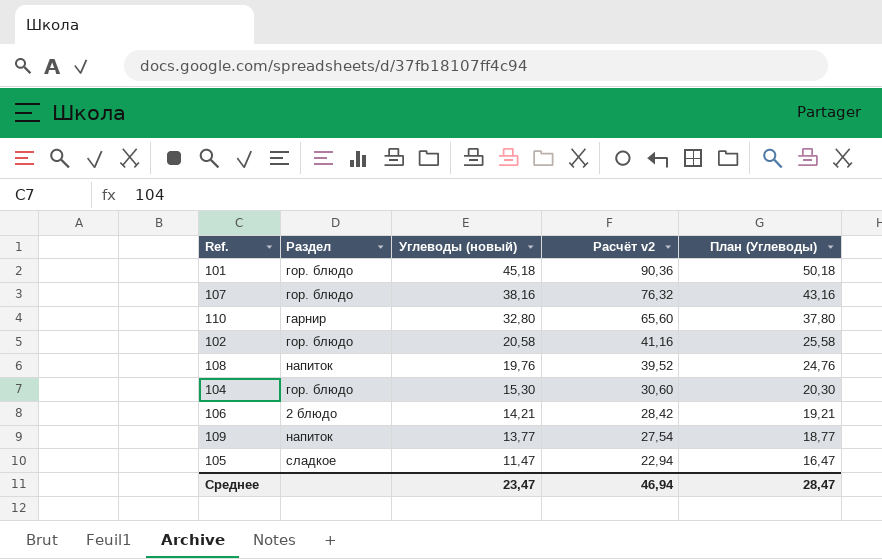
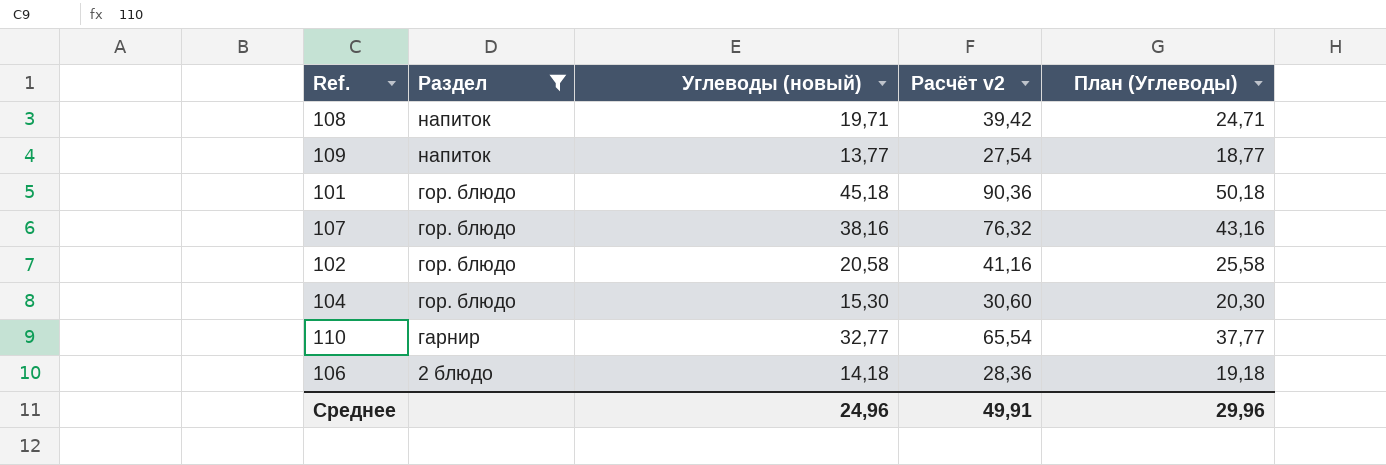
filter: none -> Раздел != сладкое
row order: Углеводы (новый) descending -> Раздел descending
108 | Углеводы (новый): 19,76 -> 19,71
108 | Расчёт v2: 39,52 -> 39,42
108 | План (Углеводы): 24,76 -> 24,71
110 | Углеводы (новый): 32,80 -> 32,77
110 | Расчёт v2: 65,60 -> 65,54
110 | План (Углеводы): 37,80 -> 37,77
106 | Углеводы (новый): 14,21 -> 14,18
106 | Расчёт v2: 28,42 -> 28,36
106 | План (Углеводы): 19,21 -> 19,18
Среднее | Углеводы (новый): 23,47 -> 24,96
Среднее | Расчёт v2: 46,94 -> 49,91
Среднее | План (Углеводы): 28,47 -> 29,96

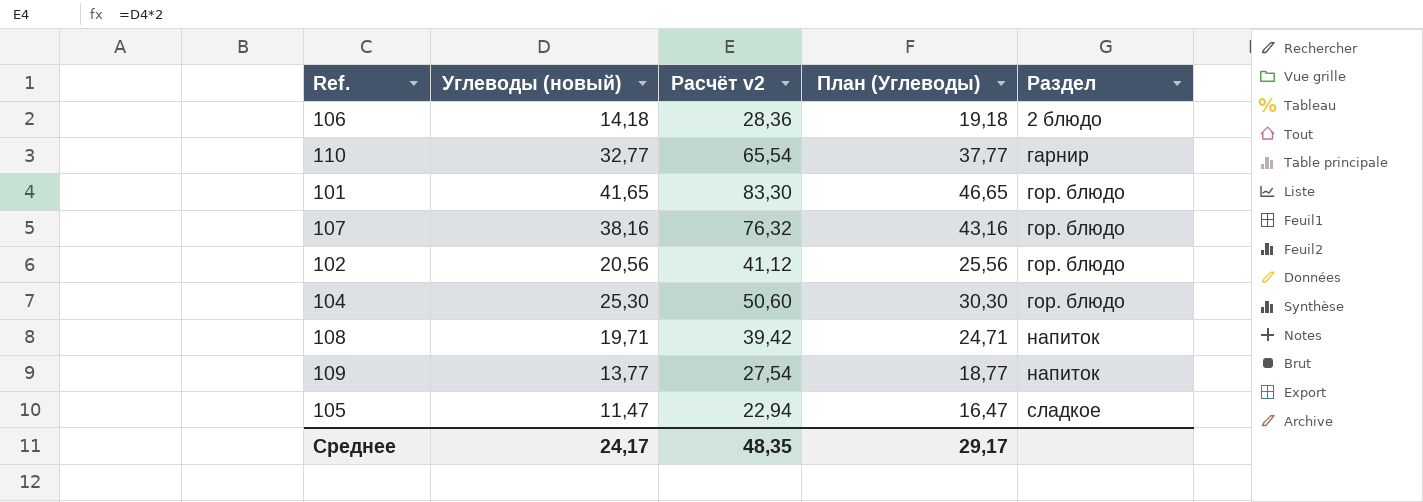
filter: Раздел != сладкое -> none
row order: Раздел descending -> Раздел ascending
column Раздел | position: 2 -> 5
101 | Углеводы (новый): 45,18 -> 41,65
101 | Расчёт v2: 90,36 -> 83,30
101 | План (Углеводы): 50,18 -> 46,65
102 | Углеводы (новый): 20,58 -> 20,56
102 | Расчёт v2: 41,16 -> 41,12
102 | План (Углеводы): 25,58 -> 25,56
104 | Углеводы (новый): 15,30 -> 25,30
104 | Расчёт v2: 30,60 -> 50,60
104 | План (Углеводы): 20,30 -> 30,30
Среднее | Углеводы (новый): 24,96 -> 24,17
Среднее | Расчёт v2: 49,91 -> 48,35
Среднее | План (Углеводы): 29,96 -> 29,17

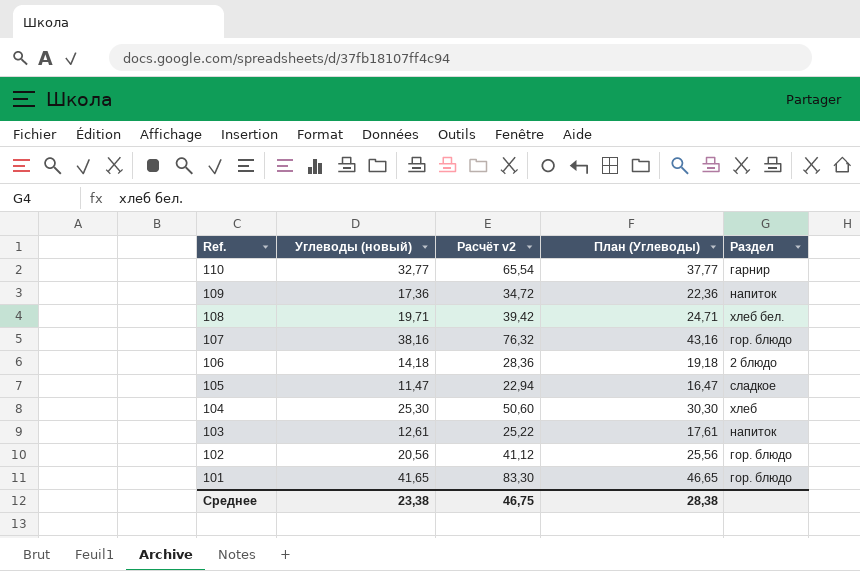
row order: Раздел ascending -> Ref. descending
109 | Углеводы (новый): 13,77 -> 17,36
109 | Расчёт v2: 27,54 -> 34,72
109 | План (Углеводы): 18,77 -> 22,36
108 | Раздел: напиток -> хлеб бел.
104 | Раздел: гор. блюдо -> хлеб
row 103: none -> 12,61 | 25,22 | 17,61 | напиток
Среднее | Углеводы (новый): 24,17 -> 23,38
Среднее | Расчёт v2: 48,35 -> 46,75
Среднее | План (Углеводы): 29,17 -> 28,38

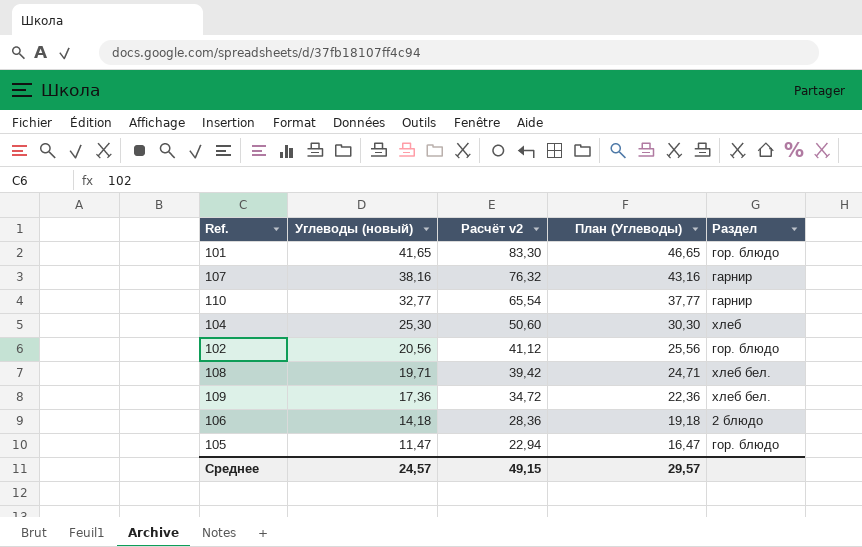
row order: Ref. descending -> Углеводы (новый) descending
row 103: 12,61 | 25,22 | 17,61 | напиток -> none
107 | Раздел: гор. блюдо -> гарнир
109 | Раздел: напиток -> хлеб бел.
105 | Раздел: сладкое -> гор. блюдо
Среднее | Углеводы (новый): 23,38 -> 24,57
Среднее | Расчёт v2: 46,75 -> 49,15
Среднее | План (Углеводы): 28,38 -> 29,57

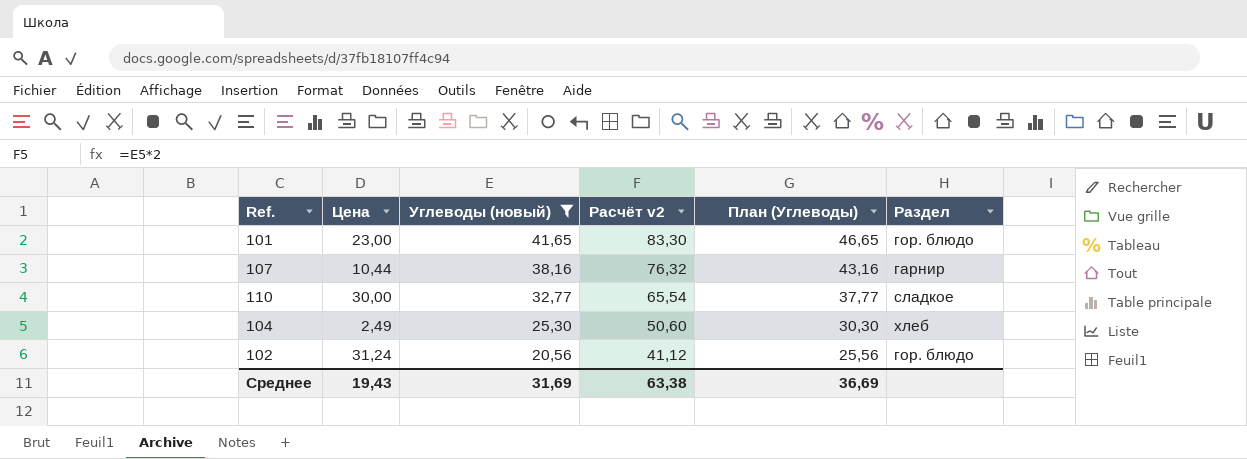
filter: none -> Углеводы (новый) >= 20,56
column Цена | position: none -> 2
110 | Раздел: гарнир -> сладкое
Среднее | Углеводы (новый): 24,57 -> 31,69
Среднее | Расчёт v2: 49,15 -> 63,38
Среднее | План (Углеводы): 29,57 -> 36,69

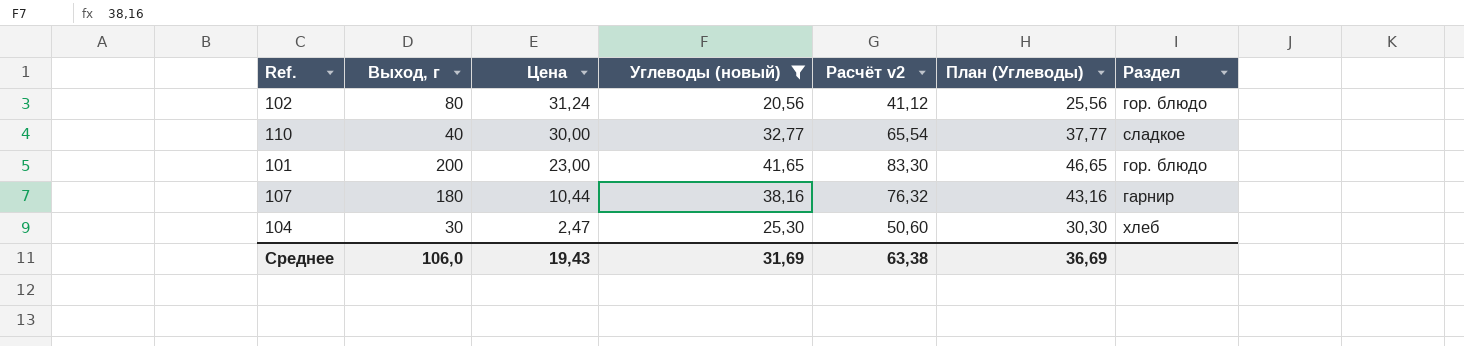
row order: Углеводы (новый) descending -> Цена descending
column Выход, г | position: none -> 2
104 | Цена: 2,49 -> 2,47

